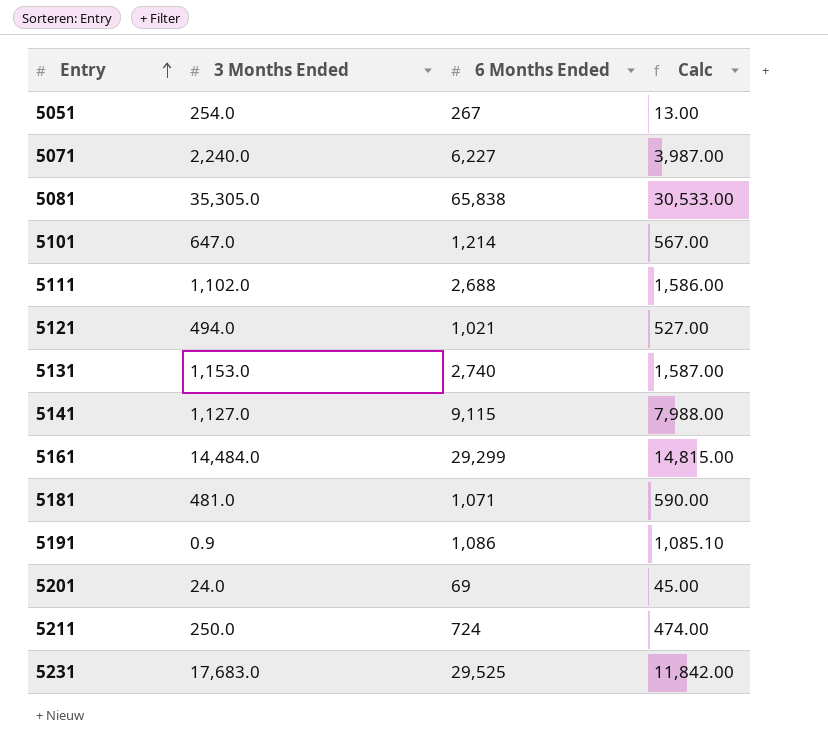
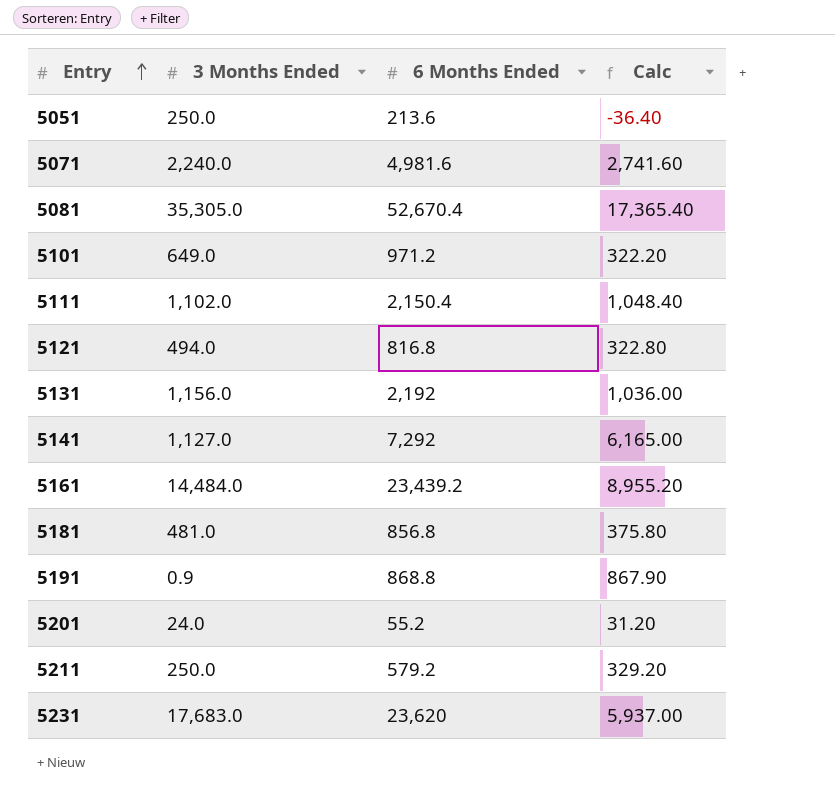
5051 | 3 Months Ended: 254.0 -> 250.0
5051 | 6 Months Ended: 267 -> 213.6
5051 | Calc: 13.00 -> -36.40
5071 | 6 Months Ended: 6,227 -> 4,981.6
5071 | Calc: 3,987.00 -> 2,741.60
5081 | 6 Months Ended: 65,838 -> 52,670.4
5081 | Calc: 30,533.00 -> 17,365.40
5101 | 3 Months Ended: 647.0 -> 649.0
5101 | 6 Months Ended: 1,214 -> 971.2
5101 | Calc: 567.00 -> 322.20
5111 | 6 Months Ended: 2,688 -> 2,150.4
5111 | Calc: 1,586.00 -> 1,048.40
5121 | 6 Months Ended: 1,021 -> 816.8
5121 | Calc: 527.00 -> 322.80
5131 | 3 Months Ended: 1,153.0 -> 1,156.0
5131 | 6 Months Ended: 2,740 -> 2,192
5131 | Calc: 1,587.00 -> 1,036.00
5141 | 6 Months Ended: 9,115 -> 7,292
5141 | Calc: 7,988.00 -> 6,165.00
5161 | 6 Months Ended: 29,299 -> 23,439.2
5161 | Calc: 14,815.00 -> 8,955.20
5181 | 6 Months Ended: 1,071 -> 856.8
5181 | Calc: 590.00 -> 375.80
5191 | 6 Months Ended: 1,086 -> 868.8
5191 | Calc: 1,085.10 -> 867.90
5201 | 6 Months Ended: 69 -> 55.2
5201 | Calc: 45.00 -> 31.20
5211 | 6 Months Ended: 724 -> 579.2
5211 | Calc: 474.00 -> 329.20
5231 | 6 Months Ended: 29,525 -> 23,620
5231 | Calc: 11,842.00 -> 5,937.00

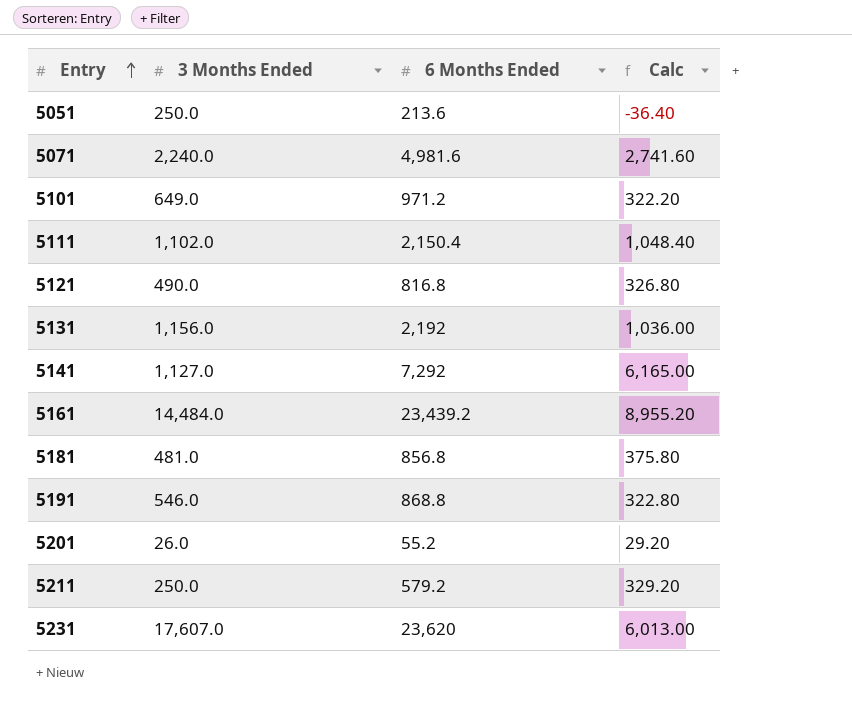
row 5081: 35,305.0 | 52,670.4 | 17,365.40 -> none
5121 | 3 Months Ended: 494.0 -> 490.0
5121 | Calc: 322.80 -> 326.80
5191 | 3 Months Ended: 0.9 -> 546.0
5191 | Calc: 867.90 -> 322.80
5201 | 3 Months Ended: 24.0 -> 26.0
5201 | Calc: 31.20 -> 29.20
5231 | 3 Months Ended: 17,683.0 -> 17,607.0
5231 | Calc: 5,937.00 -> 6,013.00

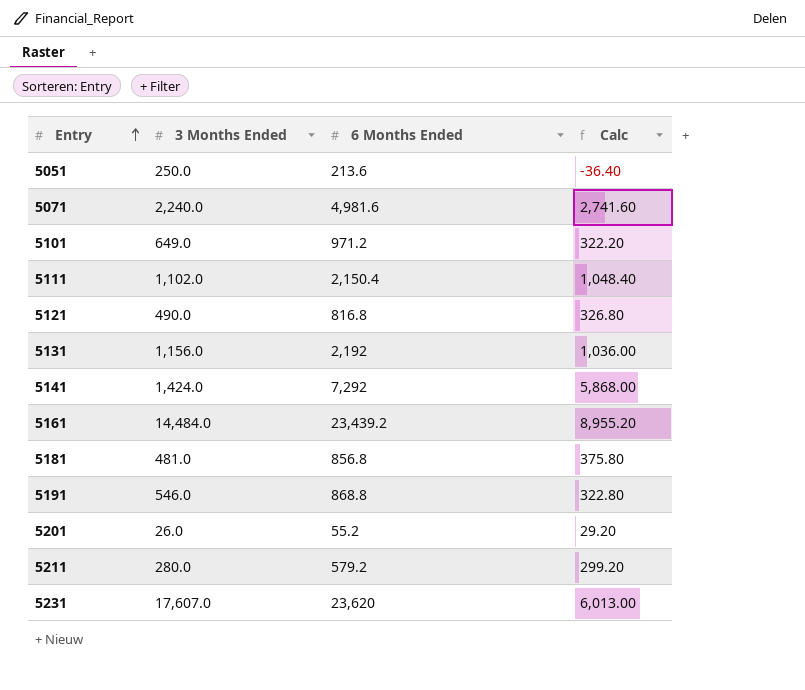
5141 | 3 Months Ended: 1,127.0 -> 1,424.0
5141 | Calc: 6,165.00 -> 5,868.00
5211 | 3 Months Ended: 250.0 -> 280.0
5211 | Calc: 329.20 -> 299.20

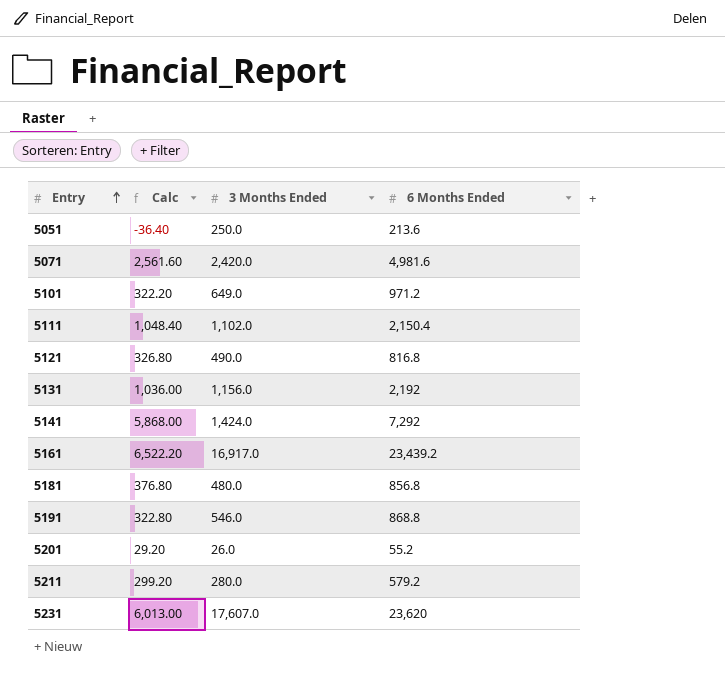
column Calc | position: 4 -> 2
5071 | Calc: 2,741.60 -> 2,561.60
5071 | 3 Months Ended: 2,240.0 -> 2,420.0
5161 | Calc: 8,955.20 -> 6,522.20
5161 | 3 Months Ended: 14,484.0 -> 16,917.0
5181 | Calc: 375.80 -> 376.80
5181 | 3 Months Ended: 481.0 -> 480.0

